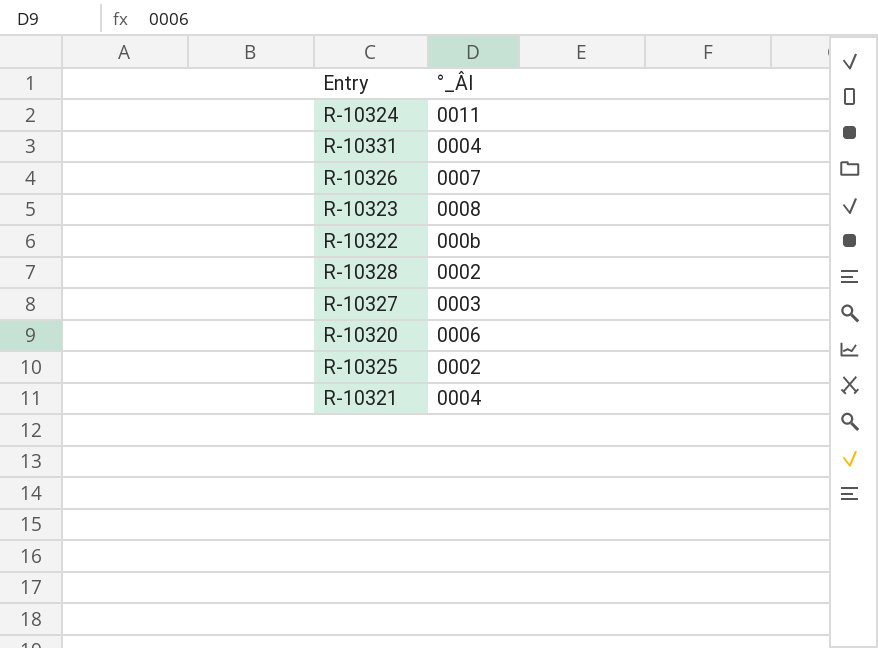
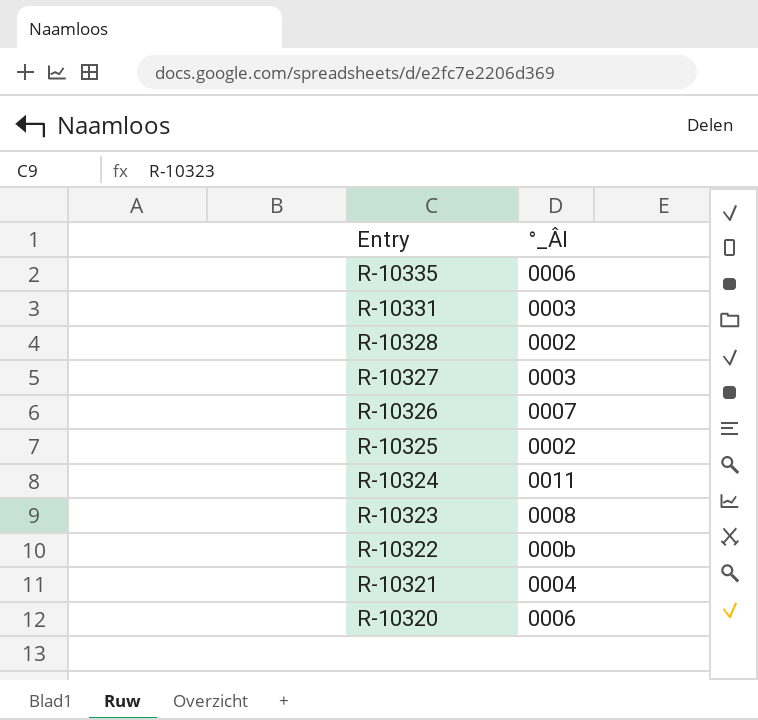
row order: none -> Entry descending
row R-10335: none -> 0006
R-10331 | °_ÂI: 0004 -> 0003

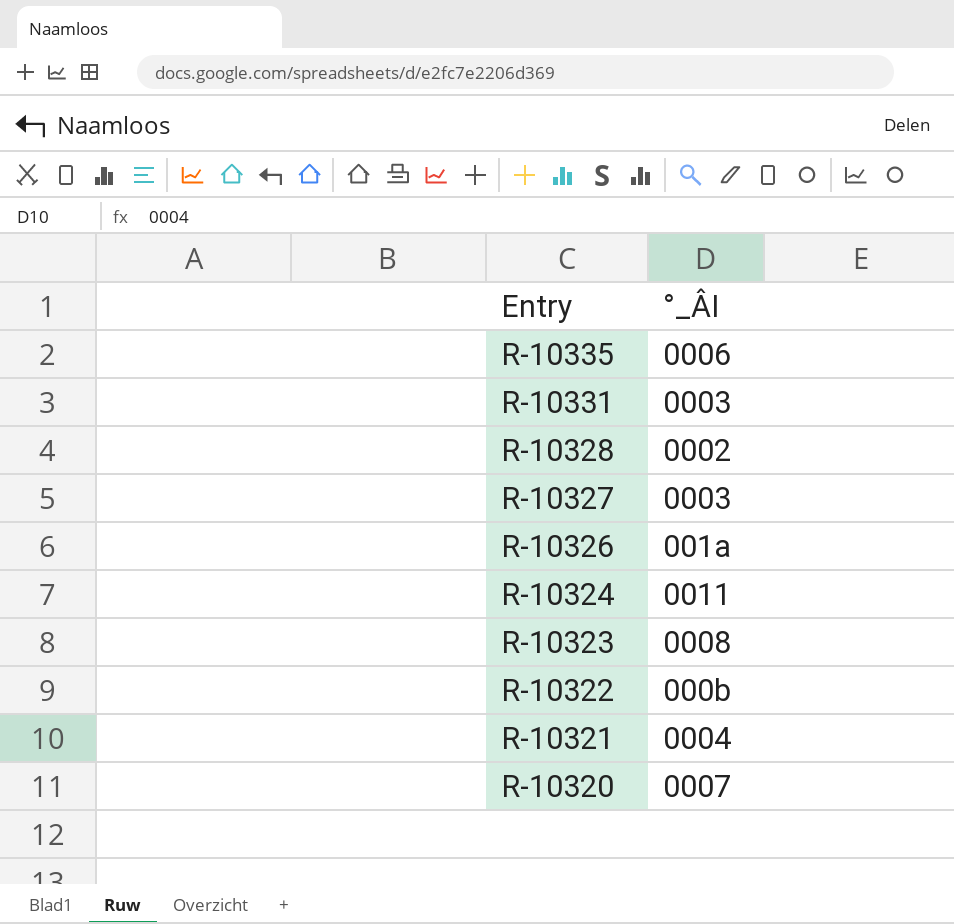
row R-10325: 0002 -> none
R-10326 | °_ÂI: 0007 -> 001a
R-10320 | °_ÂI: 0006 -> 0007

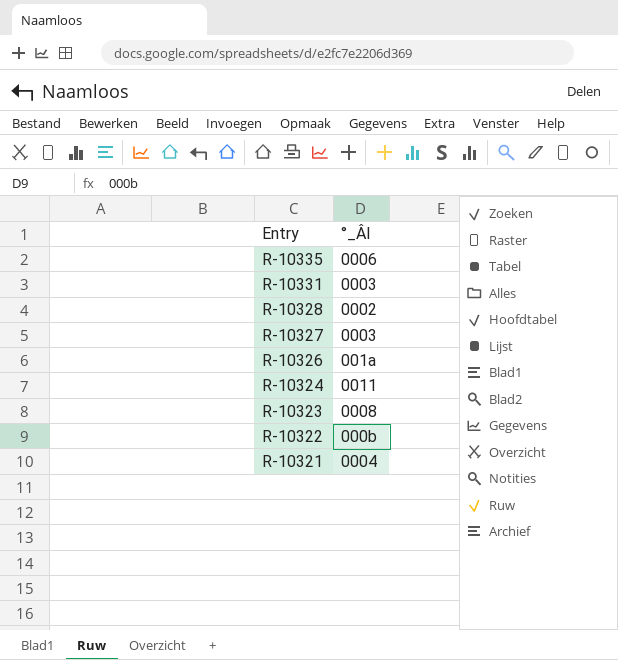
row R-10320: 0007 -> none

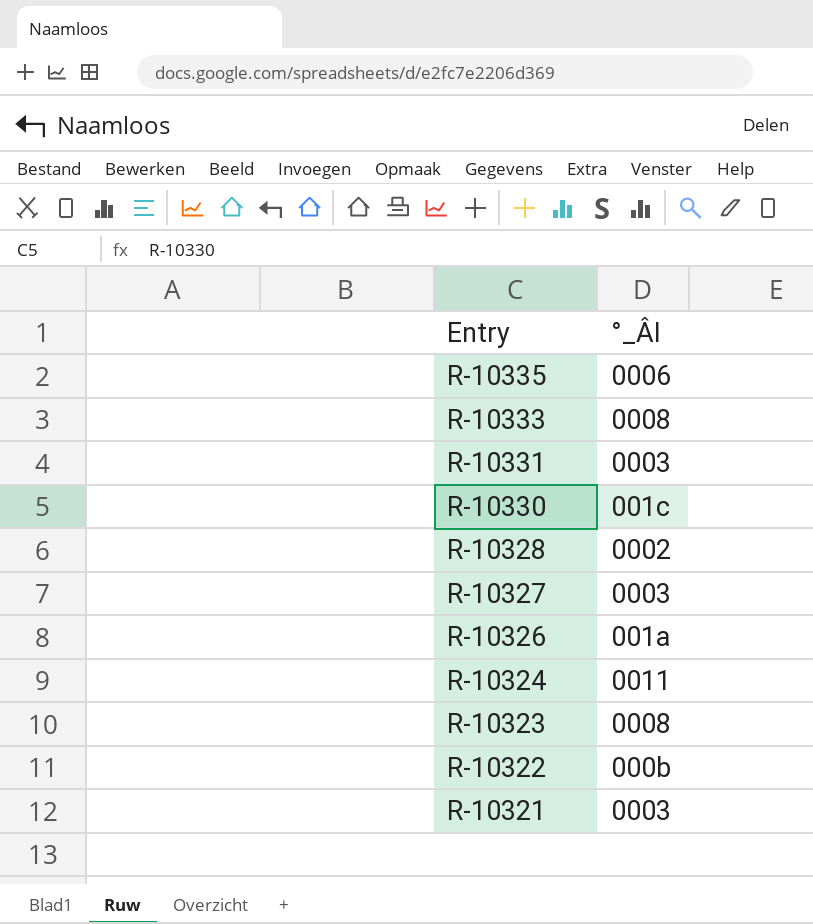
row R-10333: none -> 0008
row R-10330: none -> 001c
R-10321 | °_ÂI: 0004 -> 0003

